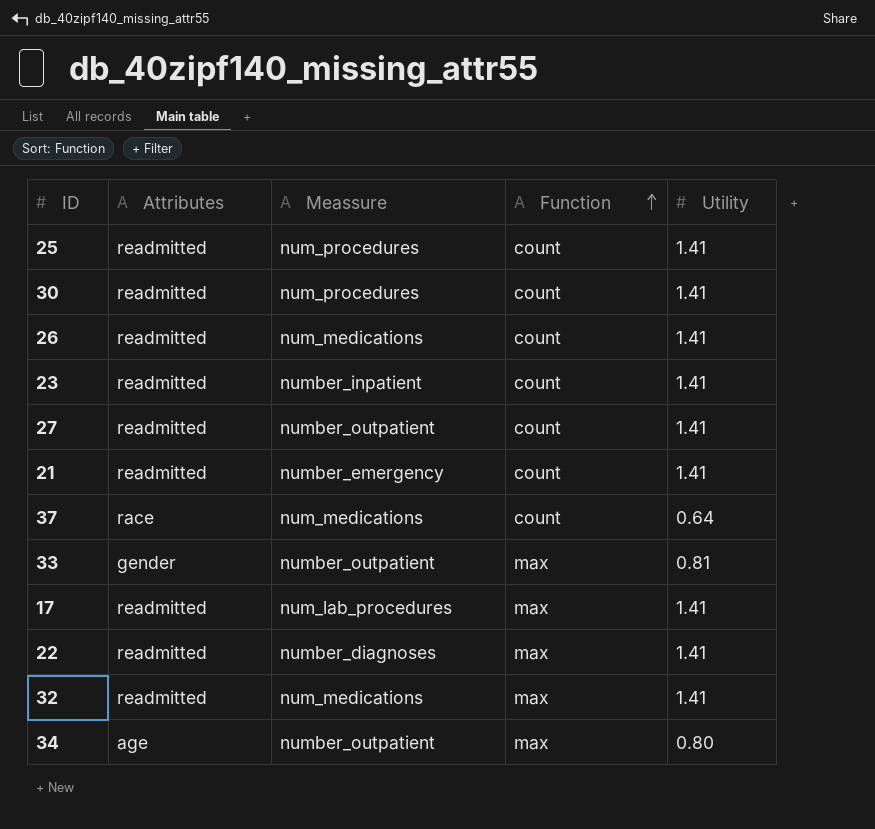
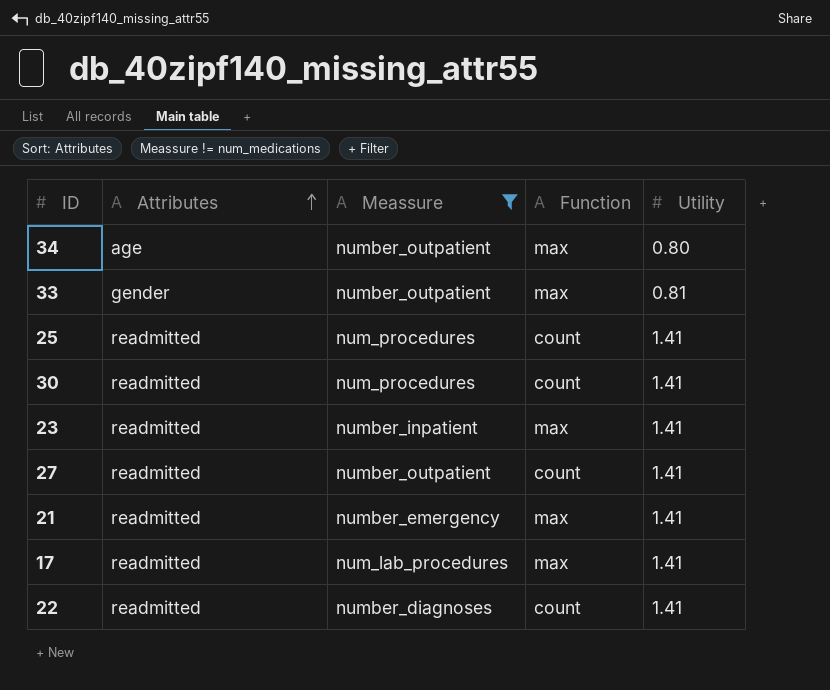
filter: none -> Meassure != num_medications
row order: Function ascending -> Attributes ascending
23 | Function: count -> max
21 | Function: count -> max
22 | Function: max -> count

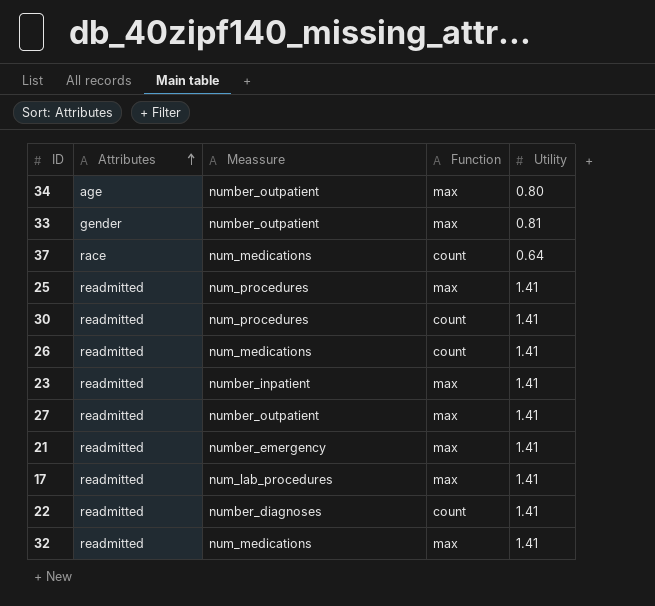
filter: Meassure != num_medications -> none
25 | Function: count -> max
27 | Function: count -> max

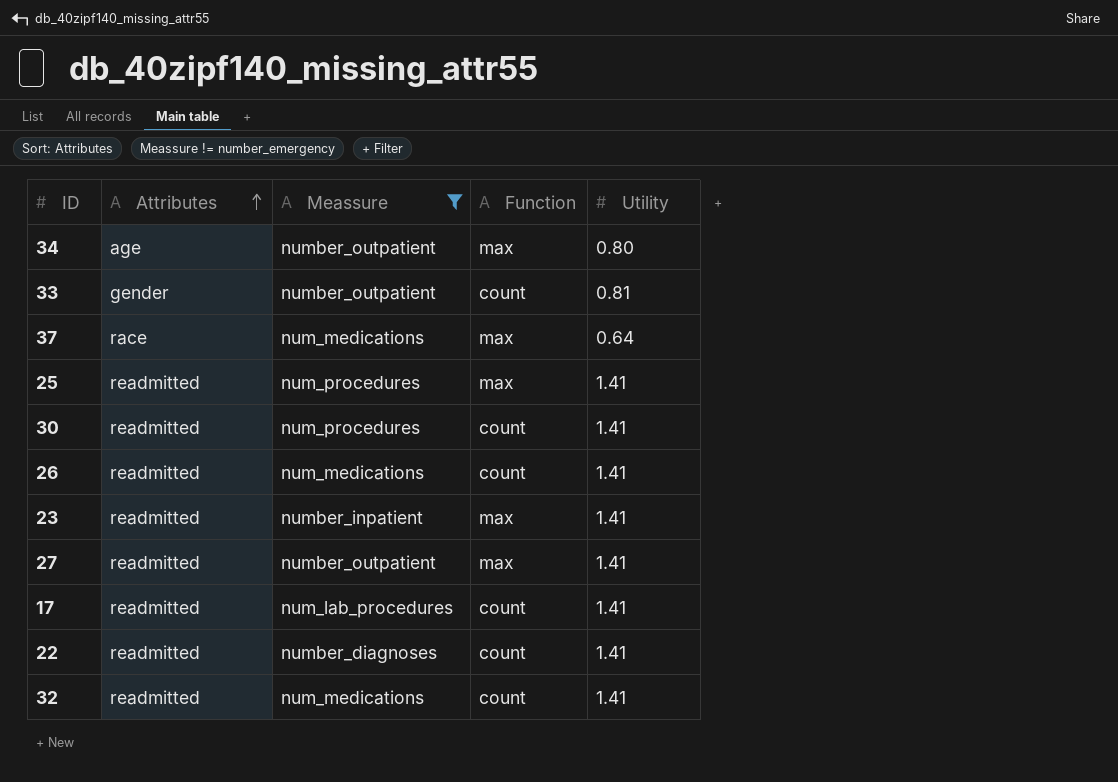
filter: none -> Meassure != number_emergency
33 | Function: max -> count
37 | Function: count -> max
17 | Function: max -> count
32 | Function: max -> count

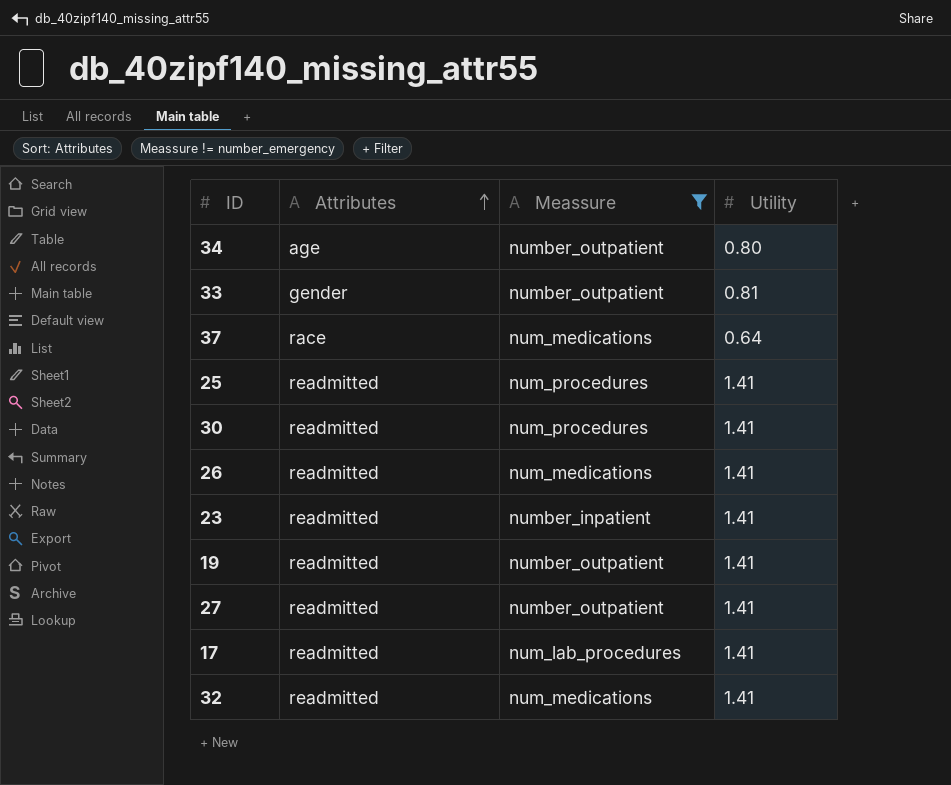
column Function | position: 4 -> none
row 22: readmitted | number_diagnoses | count | 1.41 -> none
row 19: none -> readmitted | number_outpatient | 1.41

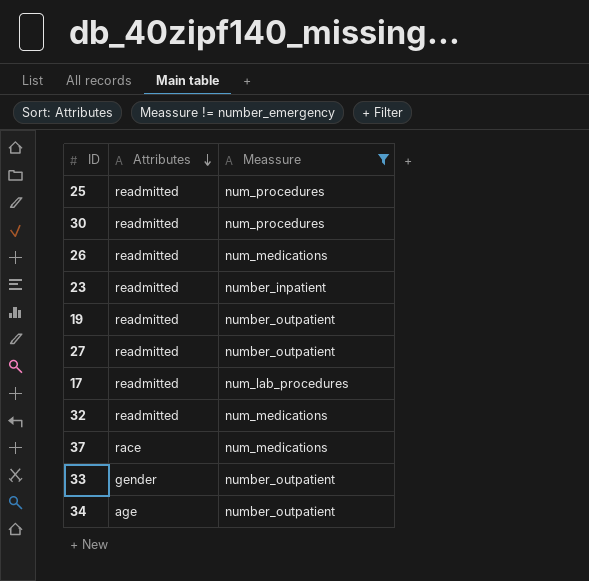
row order: Attributes ascending -> Attributes descending
column Utility | position: 4 -> none

